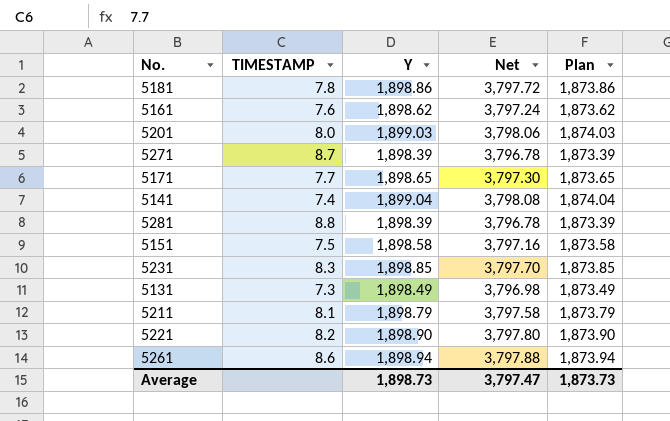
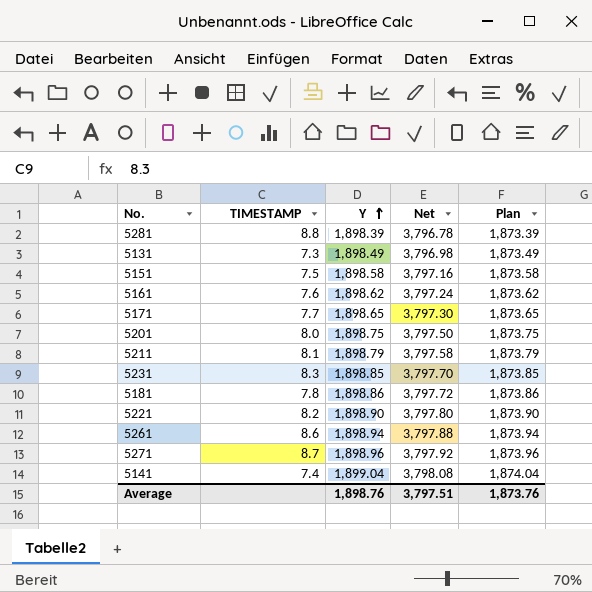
row order: none -> Y ascending
5201 | Y: 1,899.03 -> 1,898.75
5201 | Net: 3,798.06 -> 3,797.50
5201 | Plan: 1,874.03 -> 1,873.75
5271 | Y: 1,898.39 -> 1,898.96
5271 | Net: 3,796.78 -> 3,797.92
5271 | Plan: 1,873.39 -> 1,873.96
Average | Y: 1,898.73 -> 1,898.76
Average | Net: 3,797.47 -> 3,797.51
Average | Plan: 1,873.73 -> 1,873.76

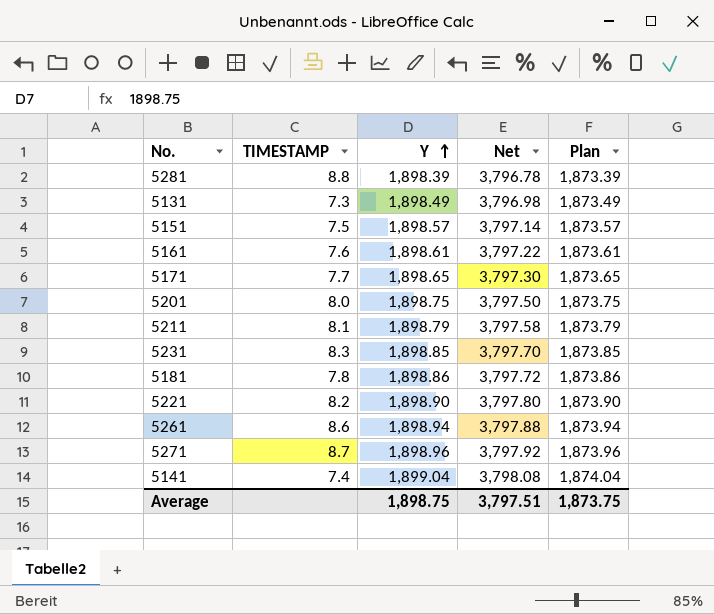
5151 | Y: 1,898.58 -> 1,898.57
5151 | Net: 3,797.16 -> 3,797.14
5151 | Plan: 1,873.58 -> 1,873.57
5161 | Y: 1,898.62 -> 1,898.61
5161 | Net: 3,797.24 -> 3,797.22
5161 | Plan: 1,873.62 -> 1,873.61
Average | Y: 1,898.76 -> 1,898.75
Average | Plan: 1,873.76 -> 1,873.75

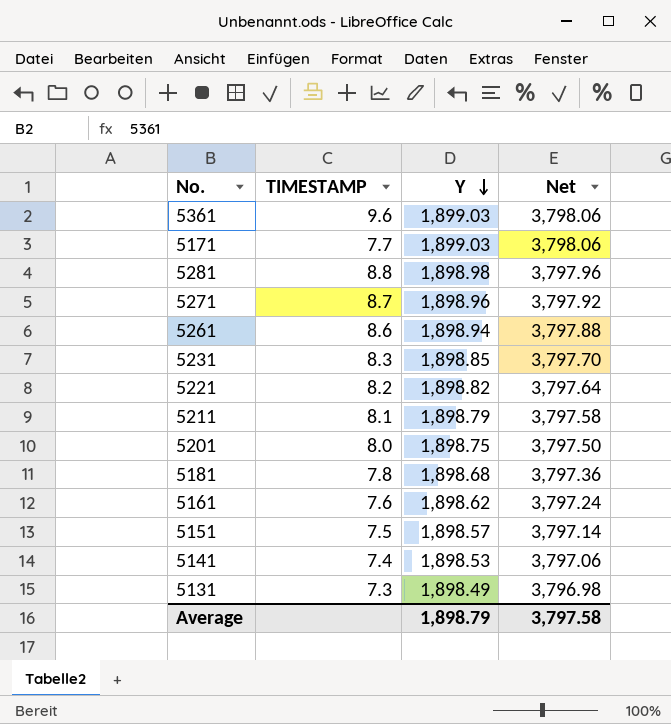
row order: Y ascending -> Y descending
column Plan | formula: [Y] - 25 -> none
row 5361: none -> 9.6 | 1,899.03 | 3,798.06
5171 | Y: 1,898.65 -> 1,899.03
5171 | Net: 3,797.30 -> 3,798.06
5281 | Y: 1,898.39 -> 1,898.98
5281 | Net: 3,796.78 -> 3,797.96
5221 | Y: 1,898.90 -> 1,898.82
5221 | Net: 3,797.80 -> 3,797.64
5181 | Y: 1,898.86 -> 1,898.68
5181 | Net: 3,797.72 -> 3,797.36
5161 | Y: 1,898.61 -> 1,898.62
5161 | Net: 3,797.22 -> 3,797.24
5141 | Y: 1,899.04 -> 1,898.53
5141 | Net: 3,798.08 -> 3,797.06
Average | Y: 1,898.75 -> 1,898.79
Average | Net: 3,797.51 -> 3,797.58

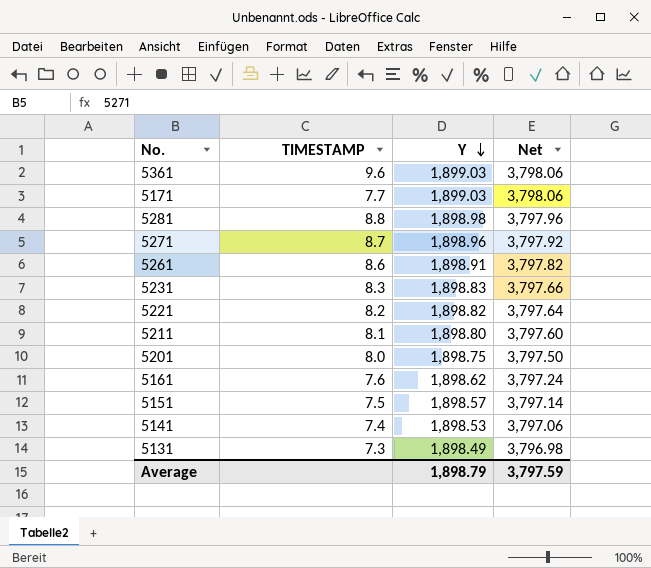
row 5181: 7.8 | 1,898.68 | 3,797.36 -> none
5261 | Y: 1,898.94 -> 1,898.91
5261 | Net: 3,797.88 -> 3,797.82
5231 | Y: 1,898.85 -> 1,898.83
5231 | Net: 3,797.70 -> 3,797.66
5211 | Y: 1,898.79 -> 1,898.80
5211 | Net: 3,797.58 -> 3,797.60
Average | Net: 3,797.58 -> 3,797.59

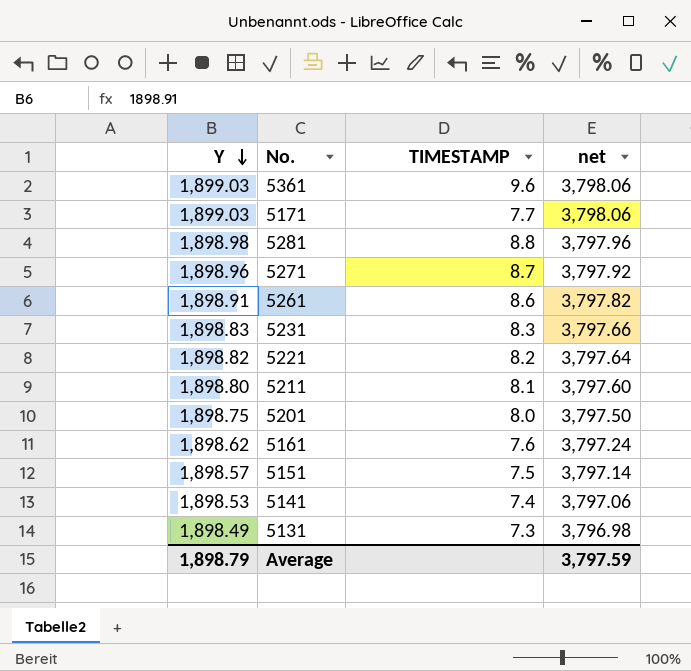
column Y | position: 3 -> 1
column name: Net -> net

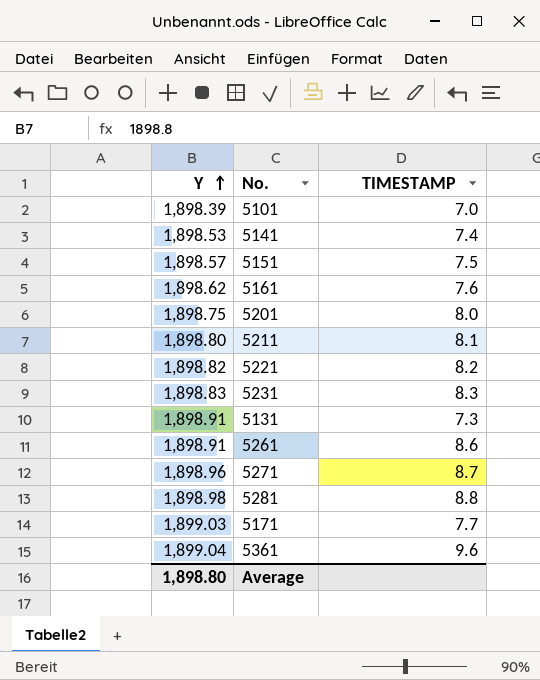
row order: Y descending -> Y ascending
column net | formula: [Y] * 2 -> none
row 5101: none -> 1,898.39 | 7.0
5131 | Y: 1,898.49 -> 1,898.91
5361 | Y: 1,899.03 -> 1,899.04
Average | Y: 1,898.79 -> 1,898.80

